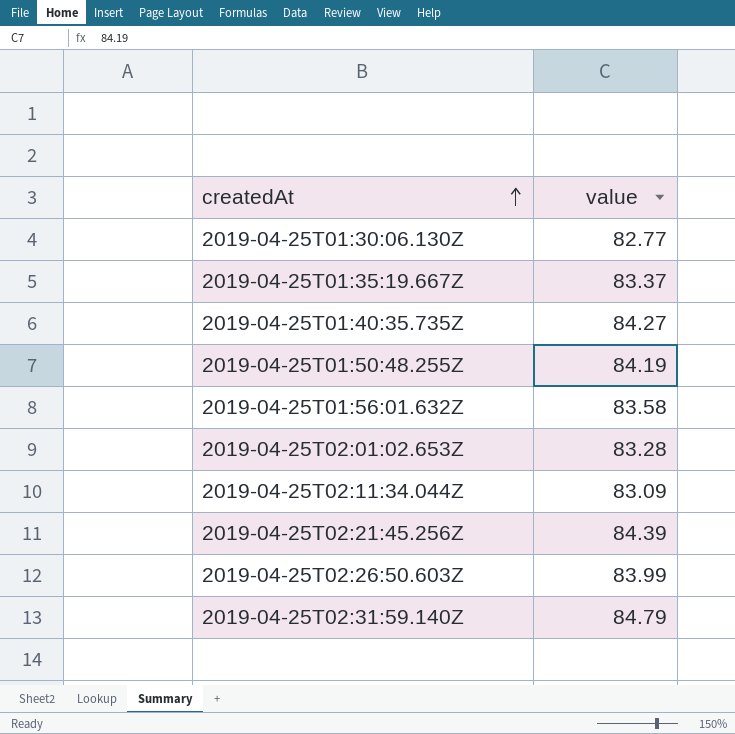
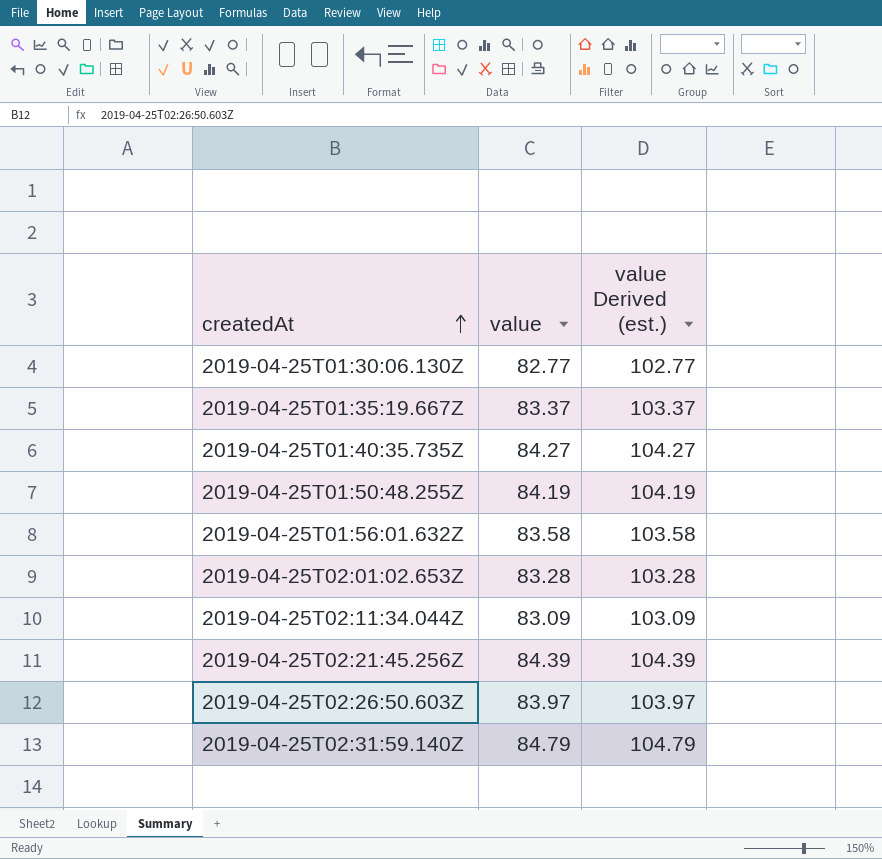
column value Derived (est.) | formula: none -> [value] + 20
2019-04-25T02:26:50.603Z | value: 83.99 -> 83.97

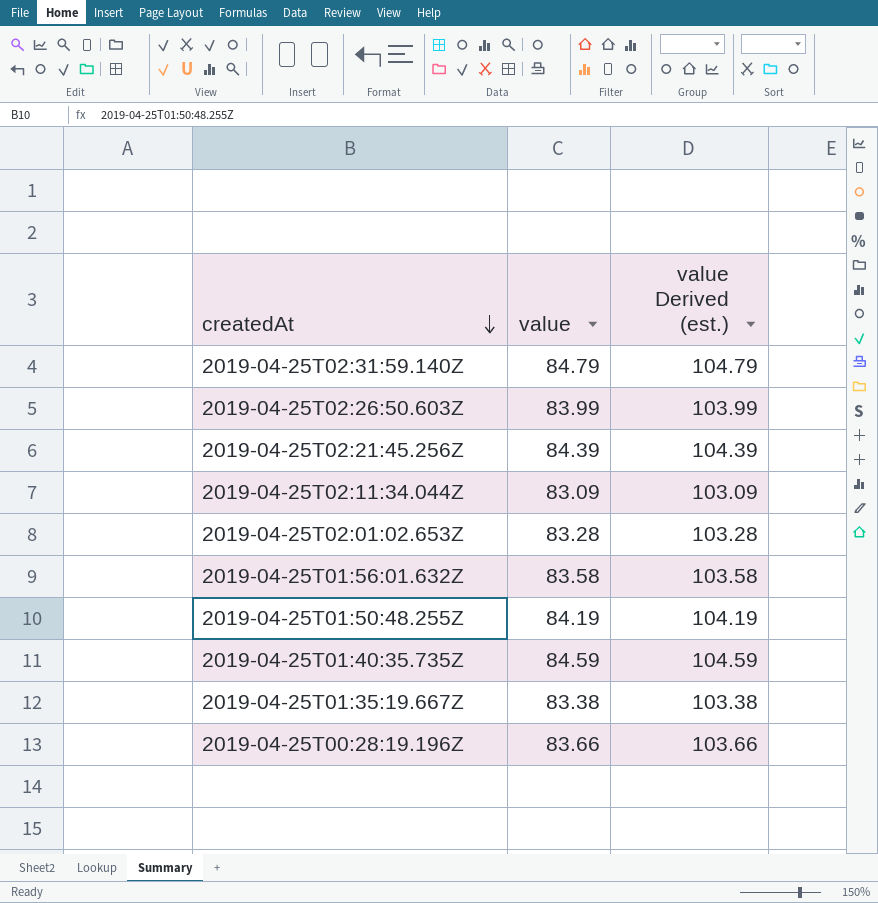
row order: createdAt ascending -> createdAt descending
row 2019-04-25T01:30:06.130Z: 82.77 | 102.77 -> none
2019-04-25T02:26:50.603Z | value: 83.97 -> 83.99
2019-04-25T02:26:50.603Z | value Derived (est.): 103.97 -> 103.99
2019-04-25T01:40:35.735Z | value: 84.27 -> 84.59
2019-04-25T01:40:35.735Z | value Derived (est.): 104.27 -> 104.59
2019-04-25T01:35:19.667Z | value: 83.37 -> 83.38
2019-04-25T01:35:19.667Z | value Derived (est.): 103.37 -> 103.38
row 2019-04-25T00:28:19.196Z: none -> 83.66 | 103.66

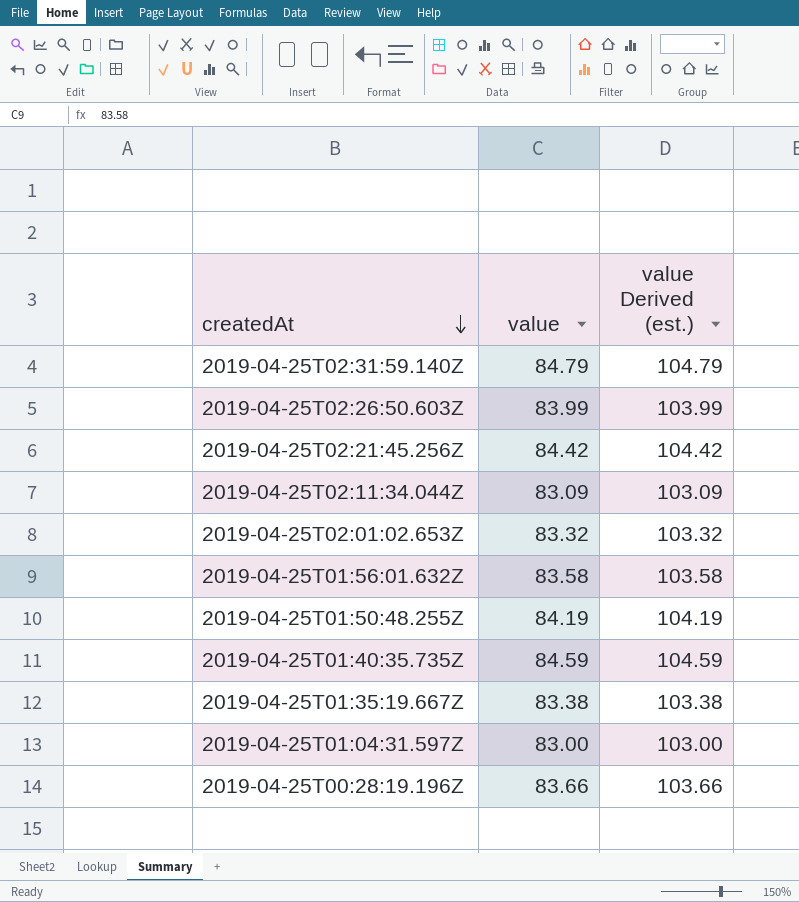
2019-04-25T02:21:45.256Z | value: 84.39 -> 84.42
2019-04-25T02:21:45.256Z | value Derived (est.): 104.39 -> 104.42
2019-04-25T02:01:02.653Z | value: 83.28 -> 83.32
2019-04-25T02:01:02.653Z | value Derived (est.): 103.28 -> 103.32
row 2019-04-25T01:04:31.597Z: none -> 83.00 | 103.00

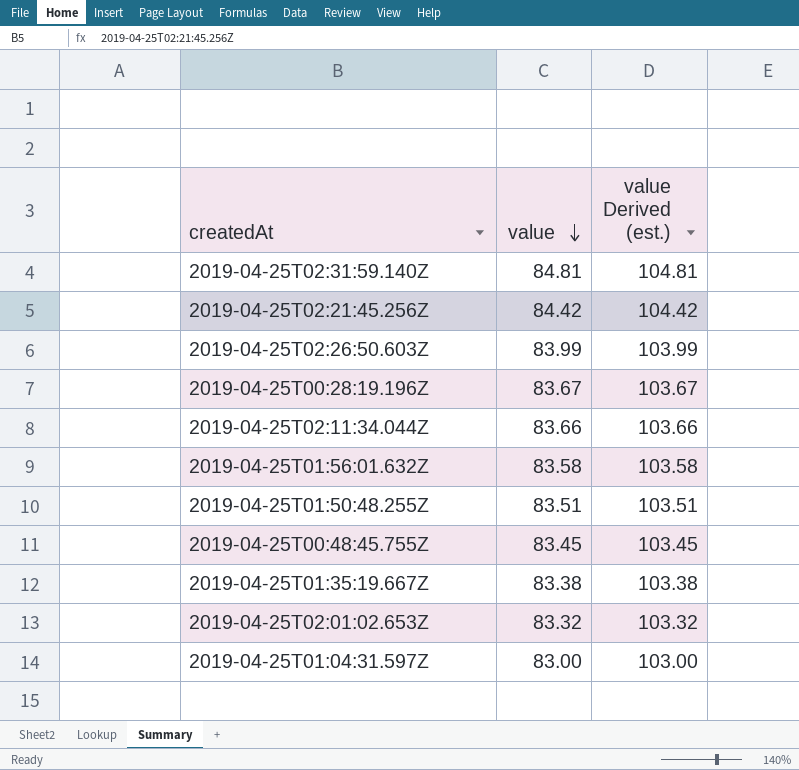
row order: createdAt descending -> value descending
row 2019-04-25T01:40:35.735Z: 84.59 | 104.59 -> none
2019-04-25T02:31:59.140Z | value: 84.79 -> 84.81
2019-04-25T02:31:59.140Z | value Derived (est.): 104.79 -> 104.81
2019-04-25T00:28:19.196Z | value: 83.66 -> 83.67
2019-04-25T00:28:19.196Z | value Derived (est.): 103.66 -> 103.67
2019-04-25T02:11:34.044Z | value: 83.09 -> 83.66
2019-04-25T02:11:34.044Z | value Derived (est.): 103.09 -> 103.66
2019-04-25T01:50:48.255Z | value: 84.19 -> 83.51
2019-04-25T01:50:48.255Z | value Derived (est.): 104.19 -> 103.51
row 2019-04-25T00:48:45.755Z: none -> 83.45 | 103.45

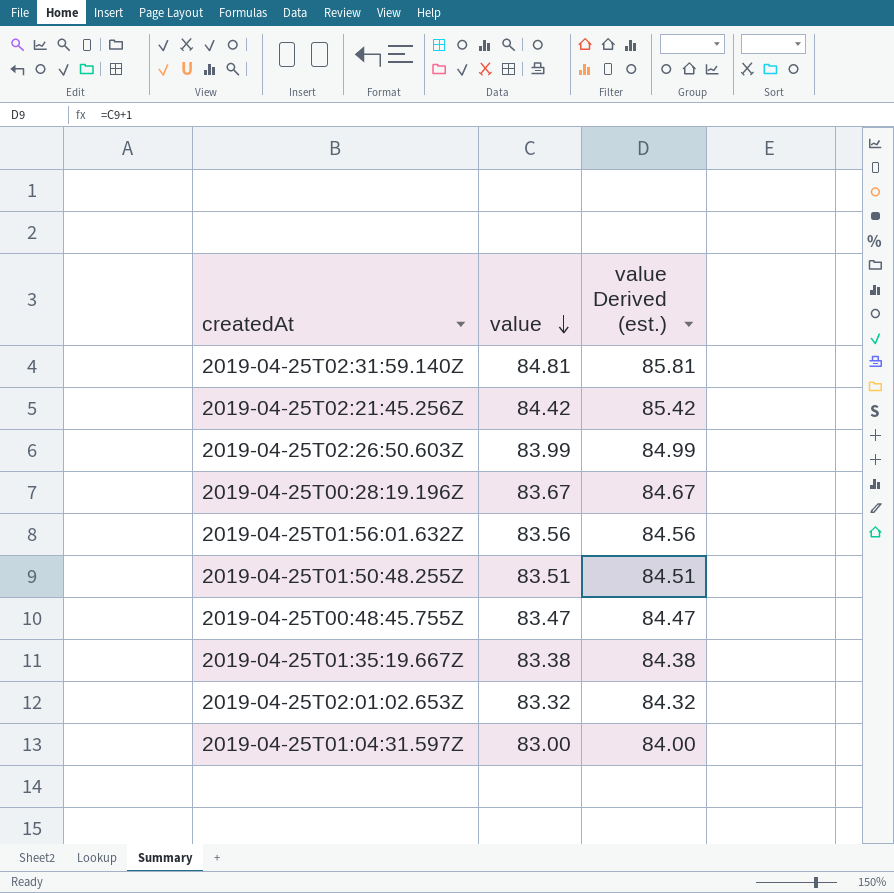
column value Derived (est.) | formula: [value] + 20 -> [value] + 1
row 2019-04-25T02:11:34.044Z: 83.66 | 103.66 -> none
2019-04-25T01:56:01.632Z | value: 83.58 -> 83.56
2019-04-25T00:48:45.755Z | value: 83.45 -> 83.47

